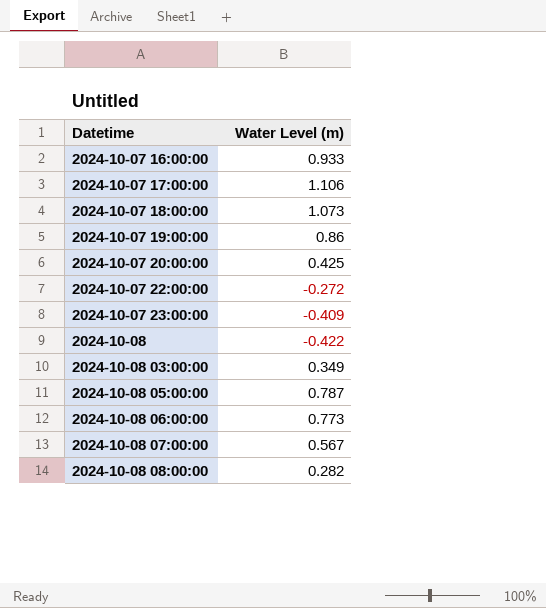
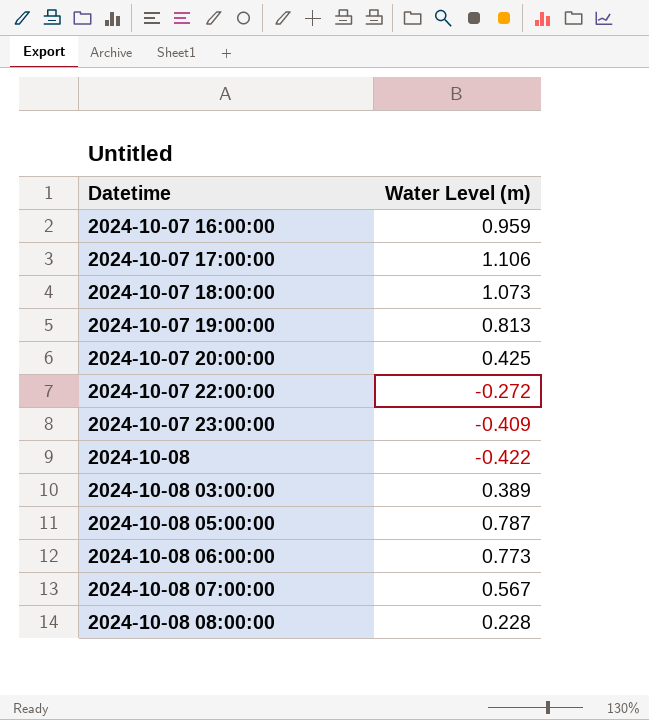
2024-10-07 16:00:00 | Water Level (m): 0.933 -> 0.959
2024-10-07 19:00:00 | Water Level (m): 0.86 -> 0.813
2024-10-08 03:00:00 | Water Level (m): 0.349 -> 0.389
2024-10-08 08:00:00 | Water Level (m): 0.282 -> 0.228

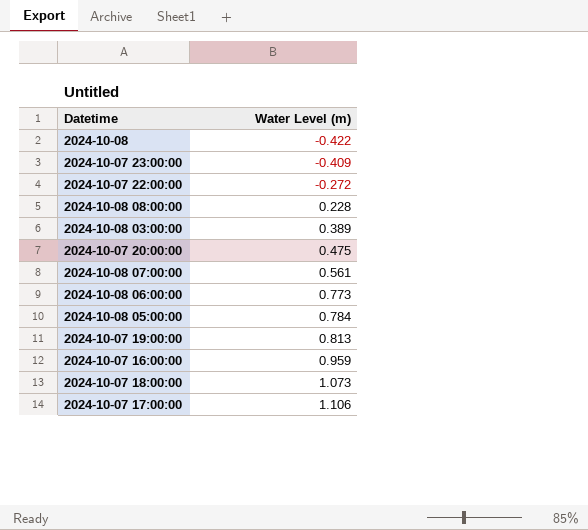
row order: Datetime ascending -> Water Level (m) ascending
2024-10-07 20:00:00 | Water Level (m): 0.425 -> 0.475
2024-10-08 07:00:00 | Water Level (m): 0.567 -> 0.561
2024-10-08 05:00:00 | Water Level (m): 0.787 -> 0.784

